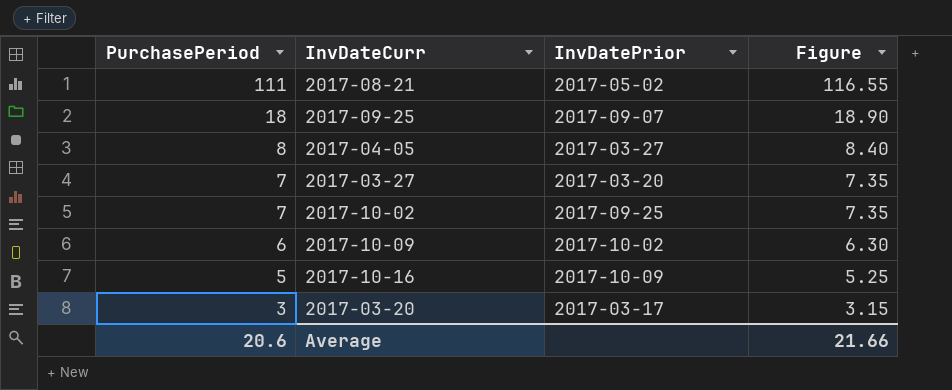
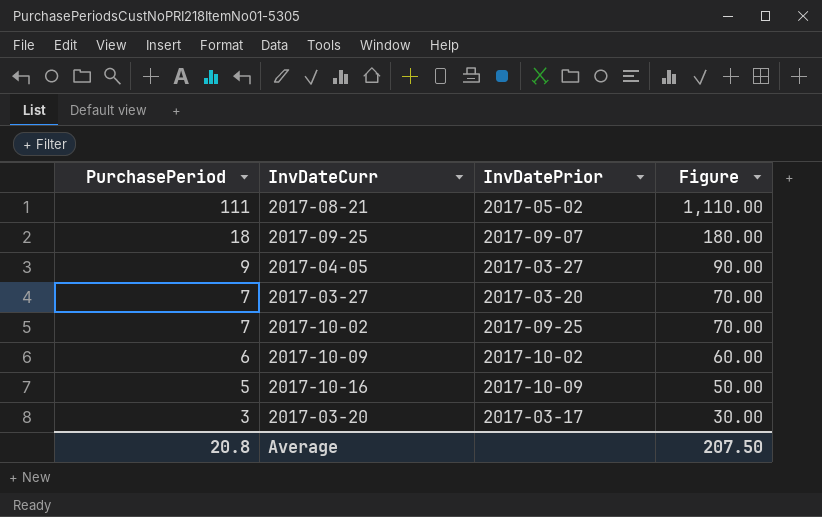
column Figure | formula: [PurchasePeriod] * 1.05 -> [PurchasePeriod] * 10
2017-04-05 | PurchasePeriod: 8 -> 9
Average | PurchasePeriod: 20.6 -> 20.8
Average | Figure: 21.66 -> 207.50

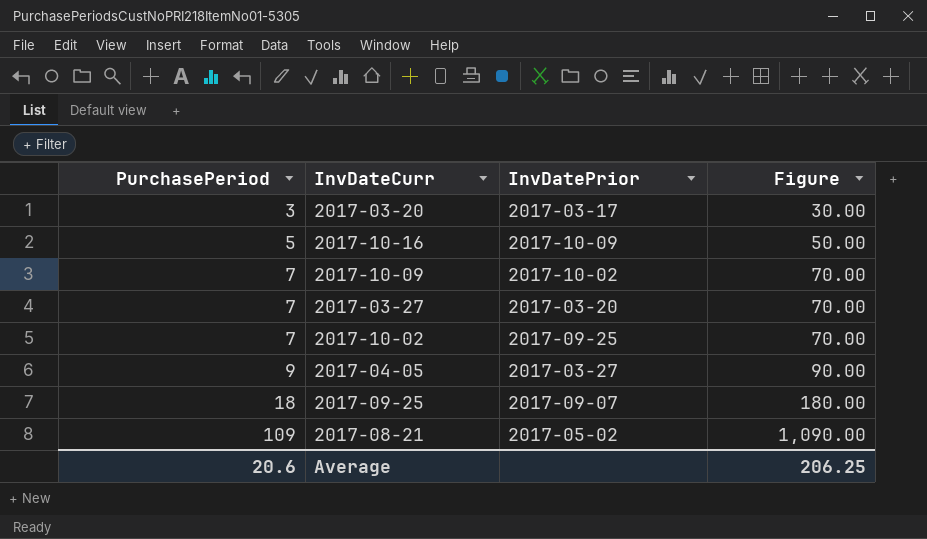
row order: PurchasePeriod descending -> PurchasePeriod ascending
2017-10-09 | PurchasePeriod: 6 -> 7
2017-10-09 | Figure: 60.00 -> 70.00
2017-08-21 | PurchasePeriod: 111 -> 109
2017-08-21 | Figure: 1,110.00 -> 1,090.00
Average | PurchasePeriod: 20.8 -> 20.6
Average | Figure: 207.50 -> 206.25

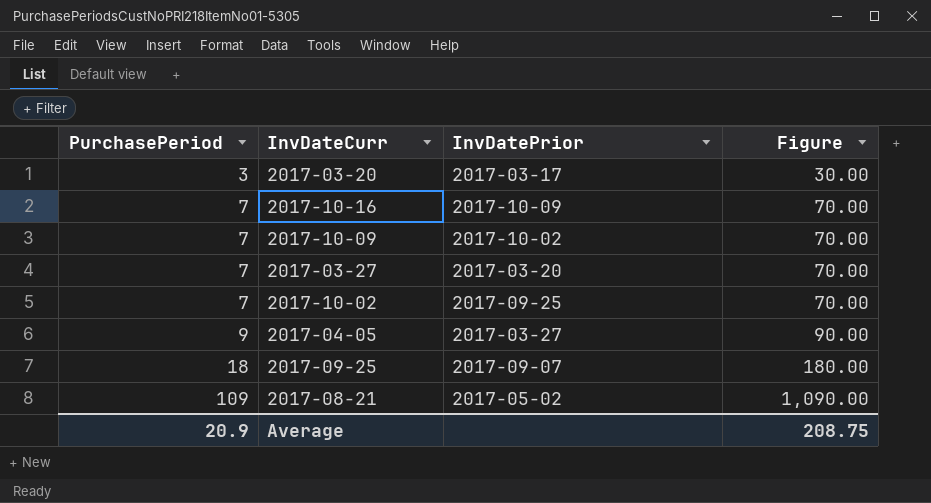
2017-10-16 | PurchasePeriod: 5 -> 7
2017-10-16 | Figure: 50.00 -> 70.00
Average | PurchasePeriod: 20.6 -> 20.9
Average | Figure: 206.25 -> 208.75

